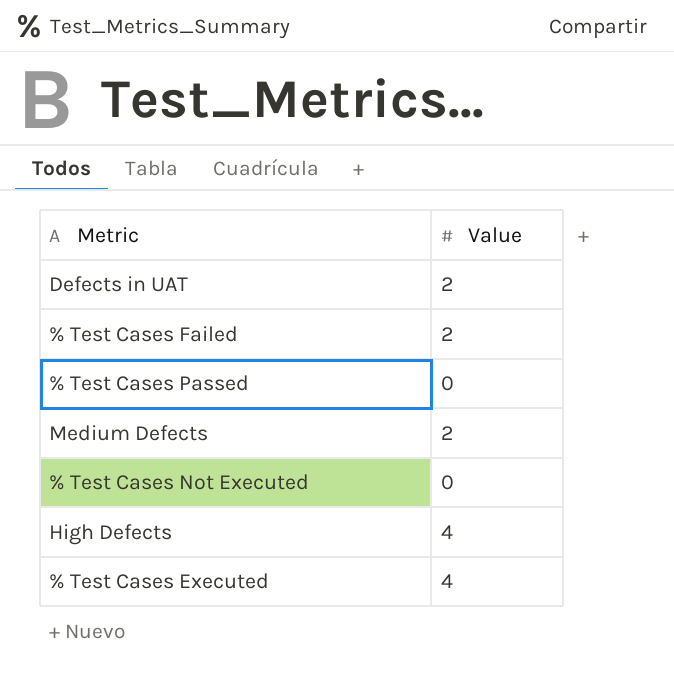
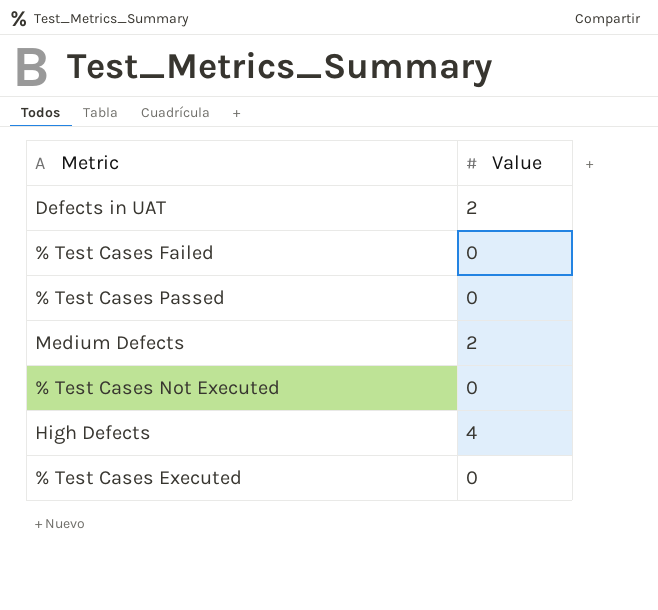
% Test Cases Failed | Value: 2 -> 0
% Test Cases Executed | Value: 4 -> 0

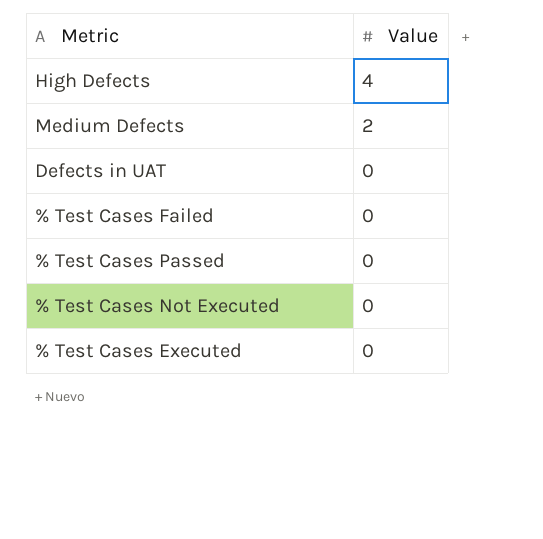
row order: none -> Value descending
Defects in UAT | Value: 2 -> 0

